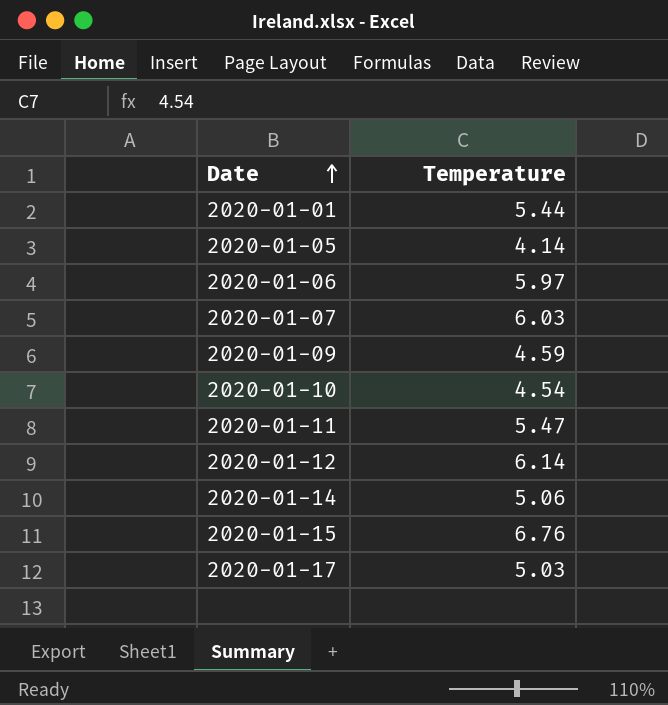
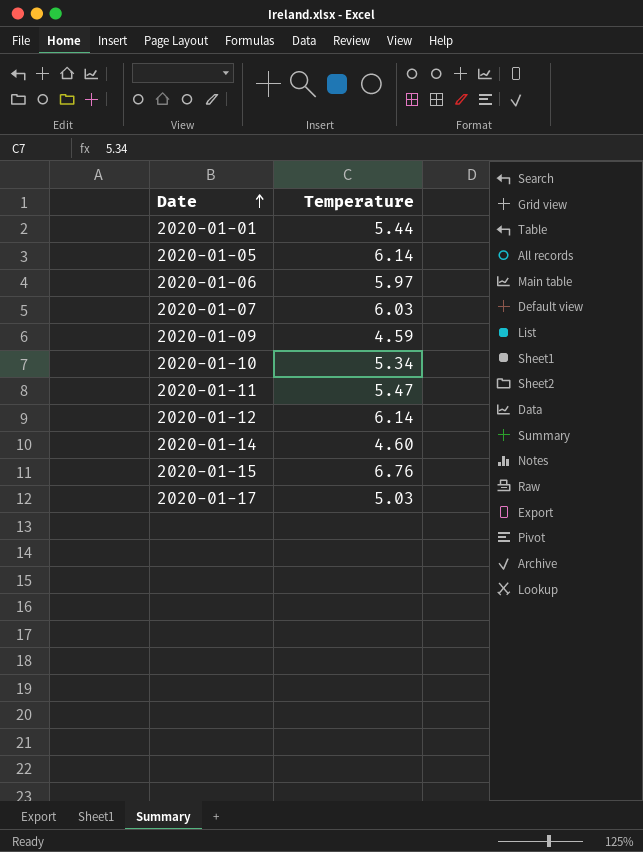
2020-01-05 | Temperature: 4.14 -> 6.14
2020-01-10 | Temperature: 4.54 -> 5.34
2020-01-14 | Temperature: 5.06 -> 4.60

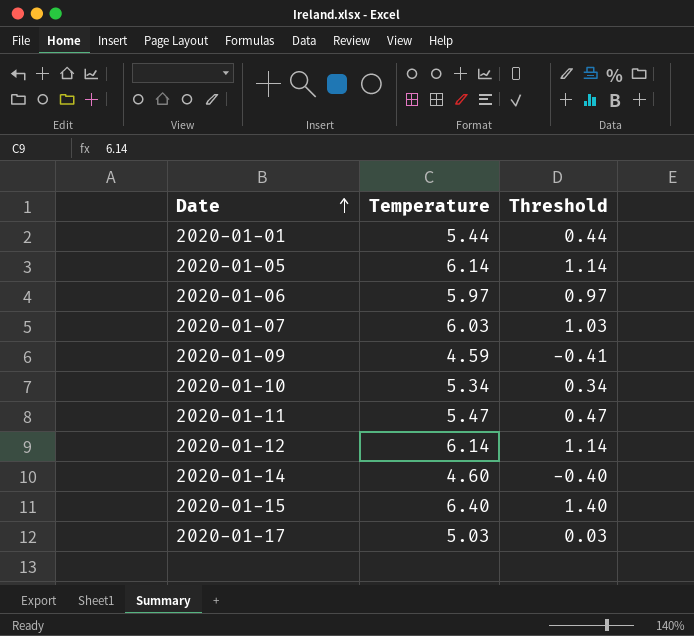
column Threshold | formula: none -> [Temperature] - 5
2020-01-15 | Temperature: 6.76 -> 6.40

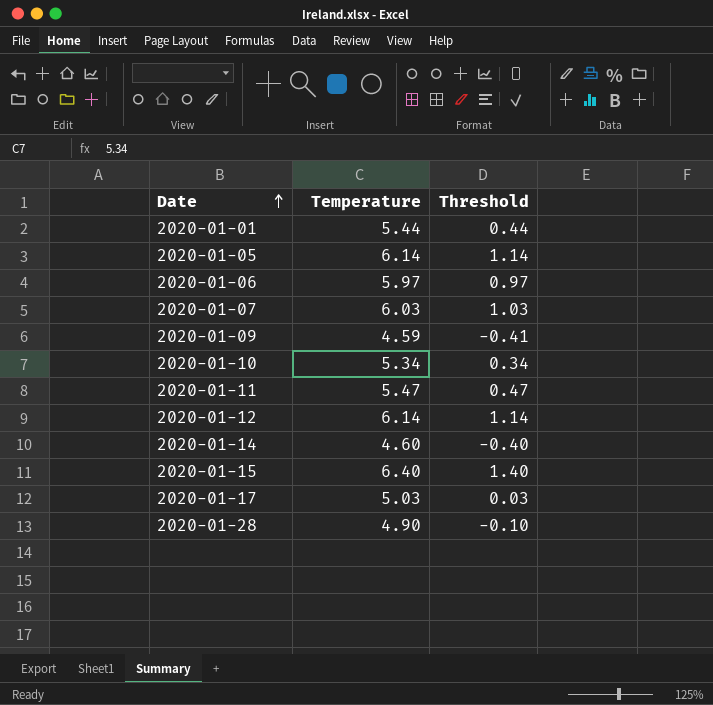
row 2020-01-28: none -> 4.90 | -0.10

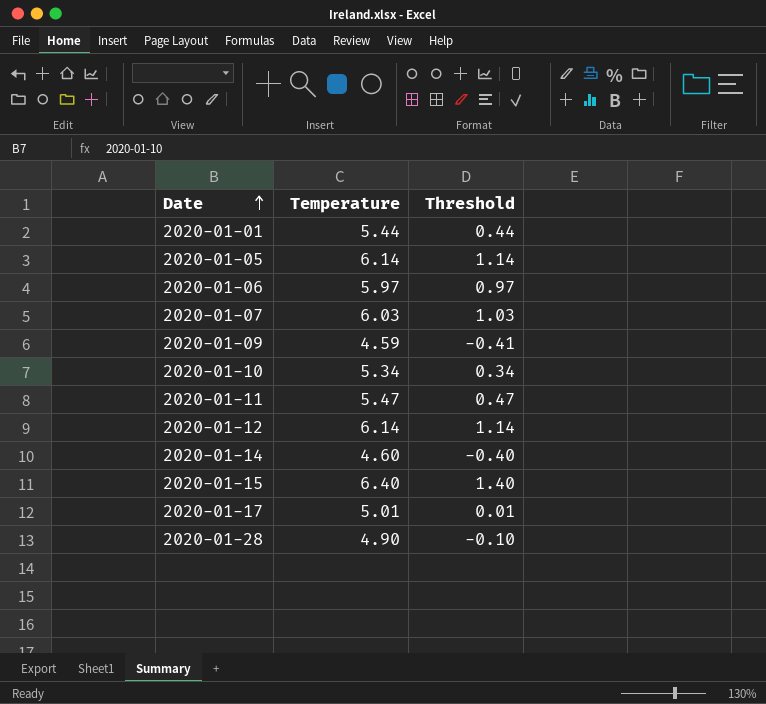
2020-01-17 | Temperature: 5.03 -> 5.01
2020-01-17 | Threshold: 0.03 -> 0.01

